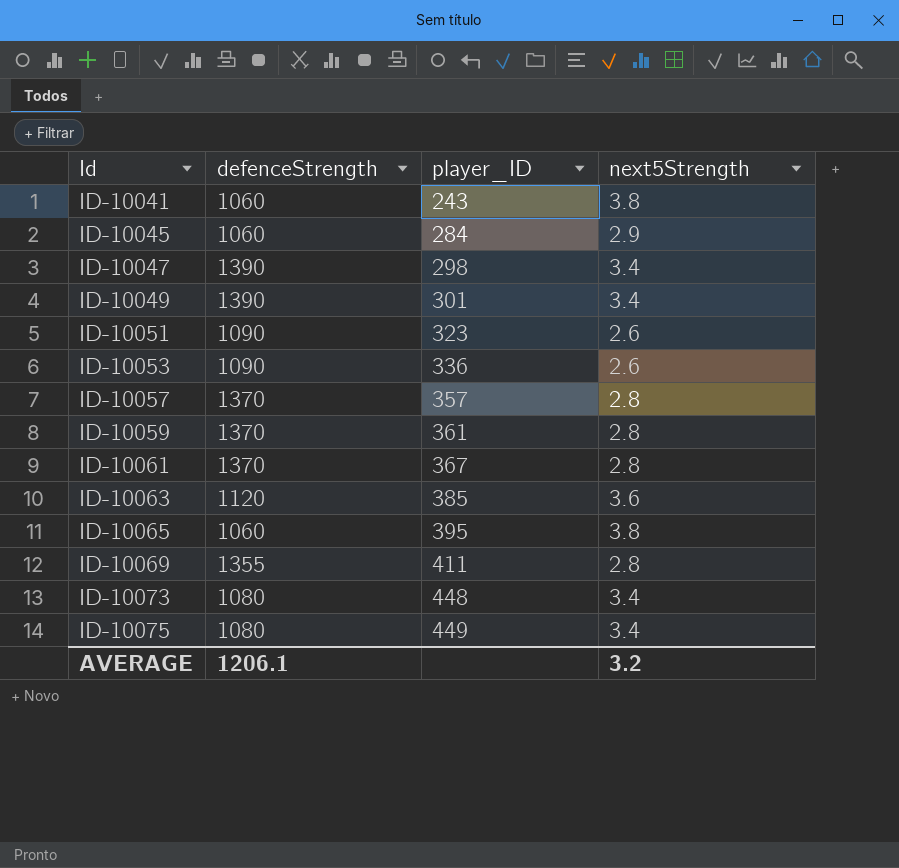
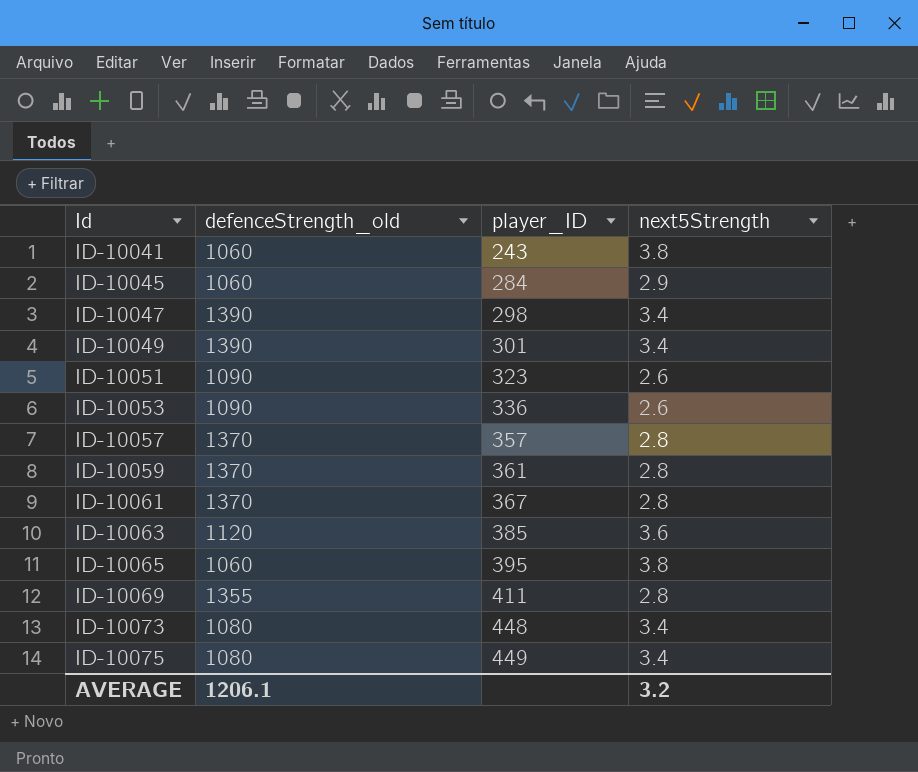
column name: defenceStrength -> defenceStrength_old

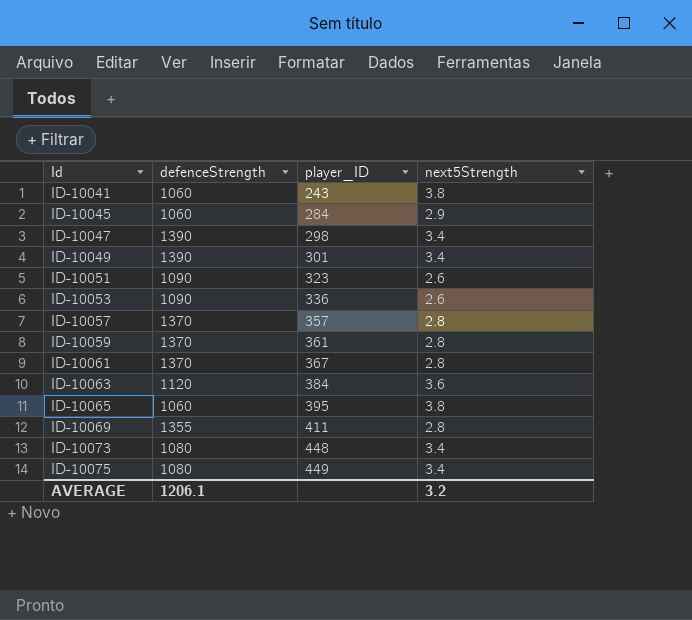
column name: defenceStrength_old -> defenceStrength
ID-10063 | player_ID: 385 -> 384

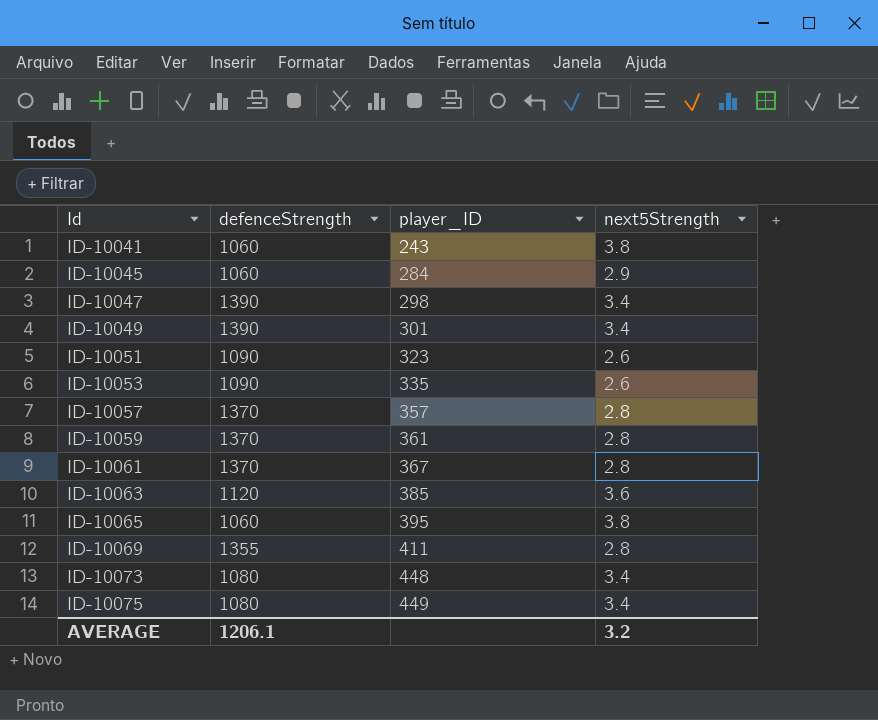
ID-10053 | player_ID: 336 -> 335
ID-10063 | player_ID: 384 -> 385

